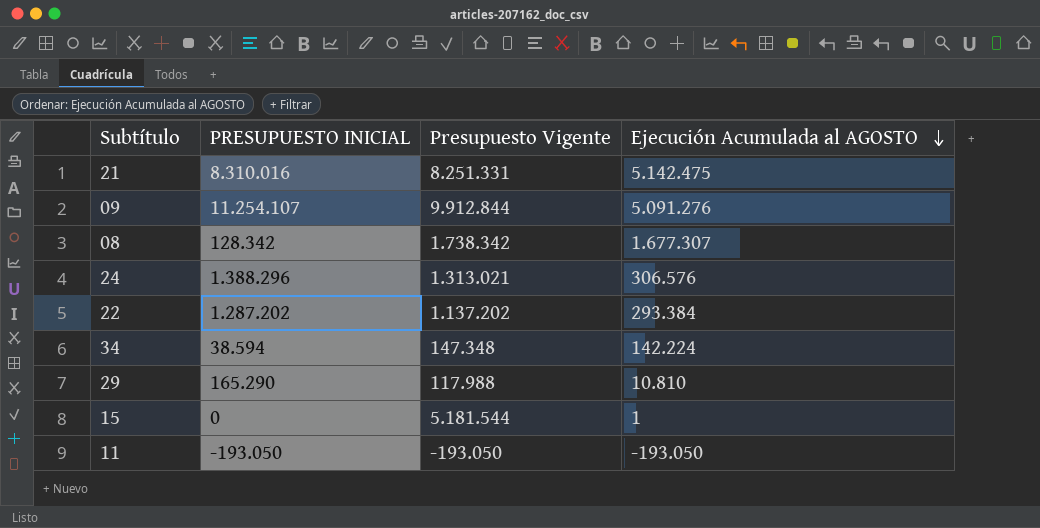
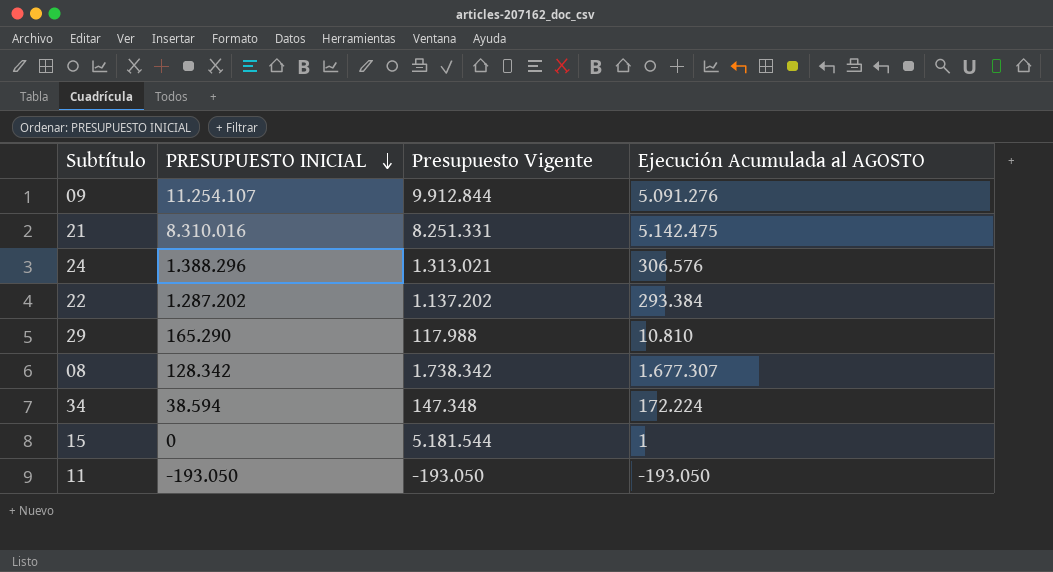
row order: Ejecución Acumulada al AGOSTO descending -> PRESUPUESTO INICIAL descending
34 | Ejecución Acumulada al AGOSTO: 142.224 -> 172.224

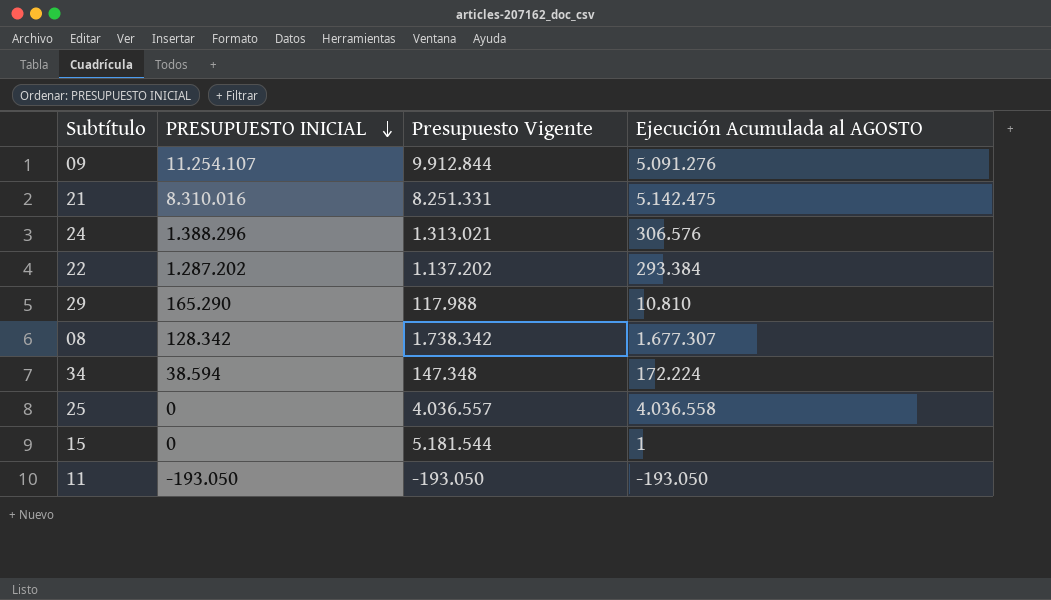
row 25: none -> 0 | 4.036.557 | 4.036.558

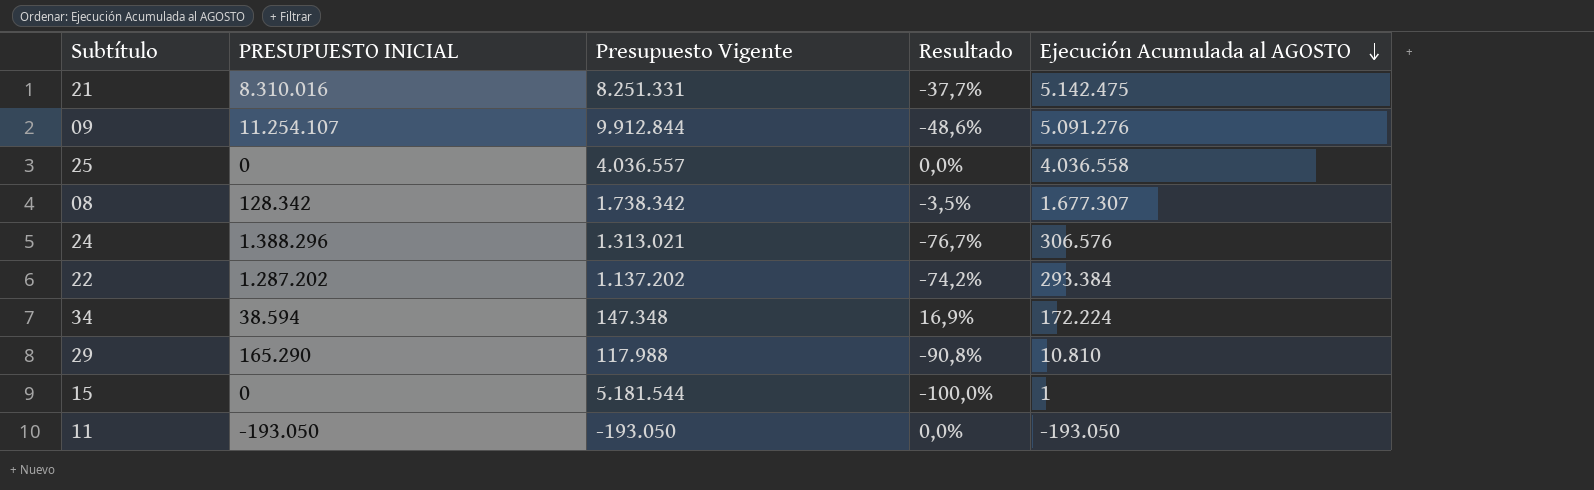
row order: PRESUPUESTO INICIAL descending -> Ejecución Acumulada al AGOSTO descending
column Resultado | formula: none -> ([Ejecución Acumulada al AGOSTO] - [Presupuesto Vigente]) / [Presupuesto Vigente]

